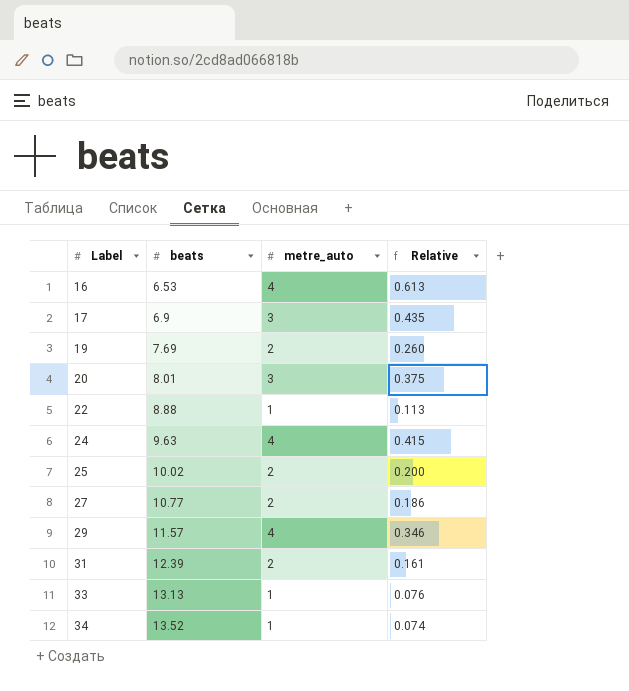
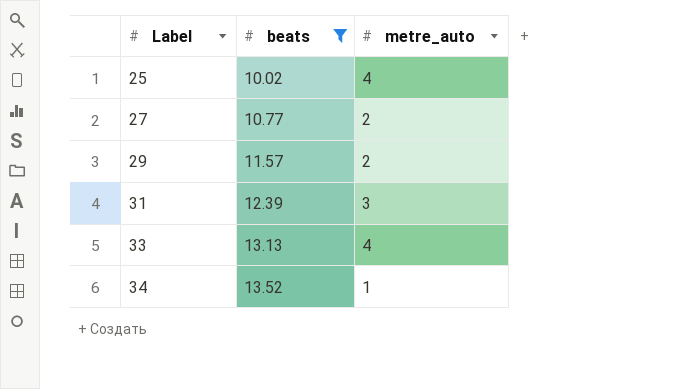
filter: none -> beats >= 10.02
column Relative | formula: [metre_auto] / [beats] -> none
25 | metre_auto: 2 -> 4
29 | metre_auto: 4 -> 2
31 | metre_auto: 2 -> 3
33 | metre_auto: 1 -> 4

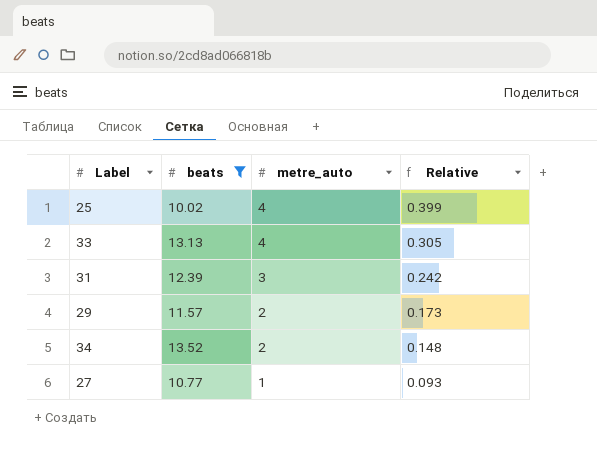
row order: Label ascending -> metre_auto descending
column Relative | formula: none -> [metre_auto] / [beats]
34 | metre_auto: 1 -> 2
27 | metre_auto: 2 -> 1

